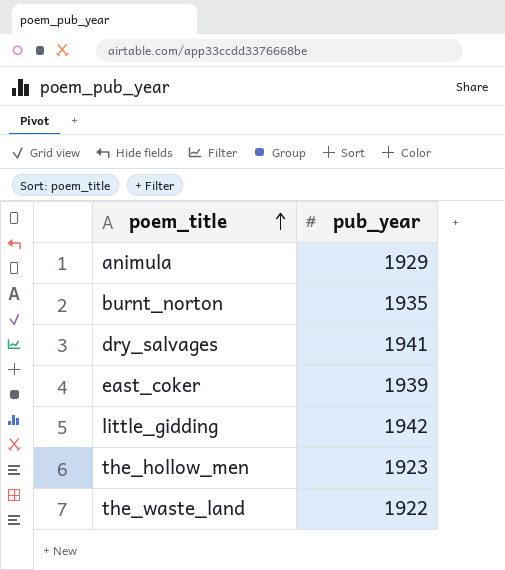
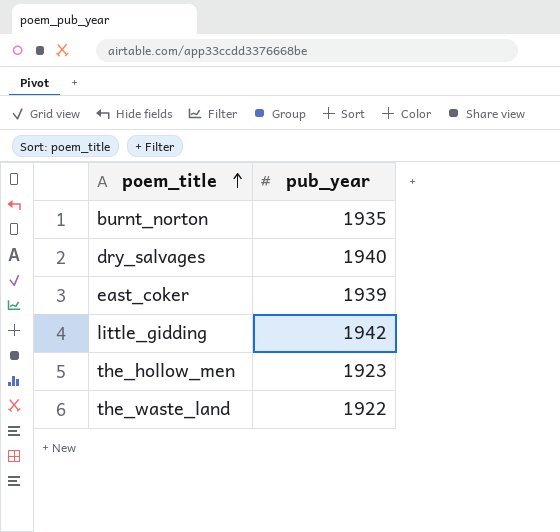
row animula: 1929 -> none
dry_salvages | pub_year: 1941 -> 1940

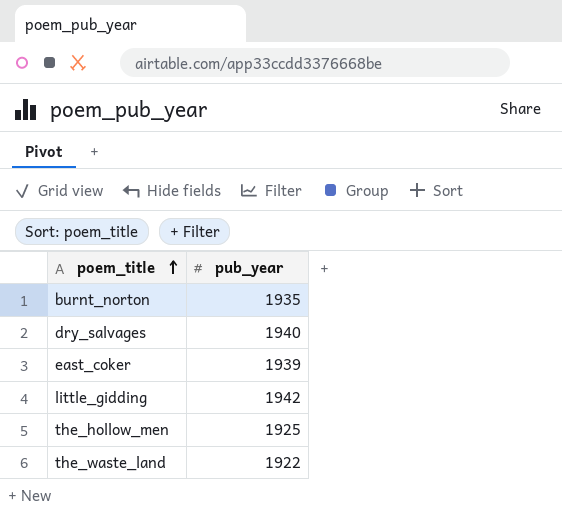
the_hollow_men | pub_year: 1923 -> 1925

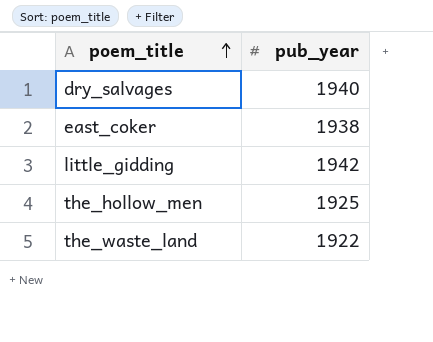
row burnt_norton: 1935 -> none
east_coker | pub_year: 1939 -> 1938

